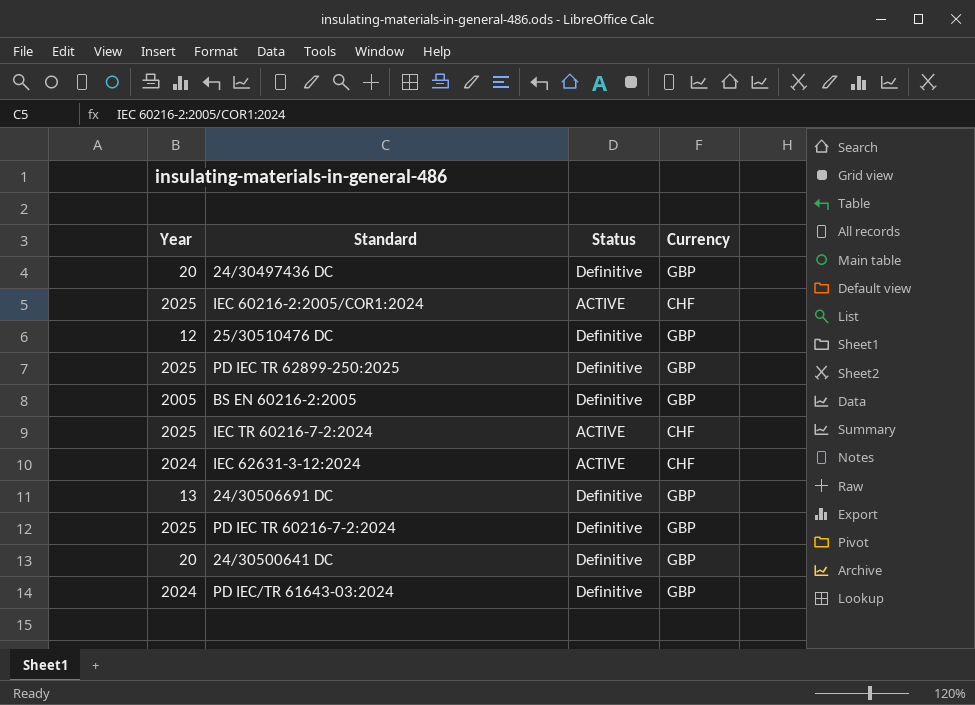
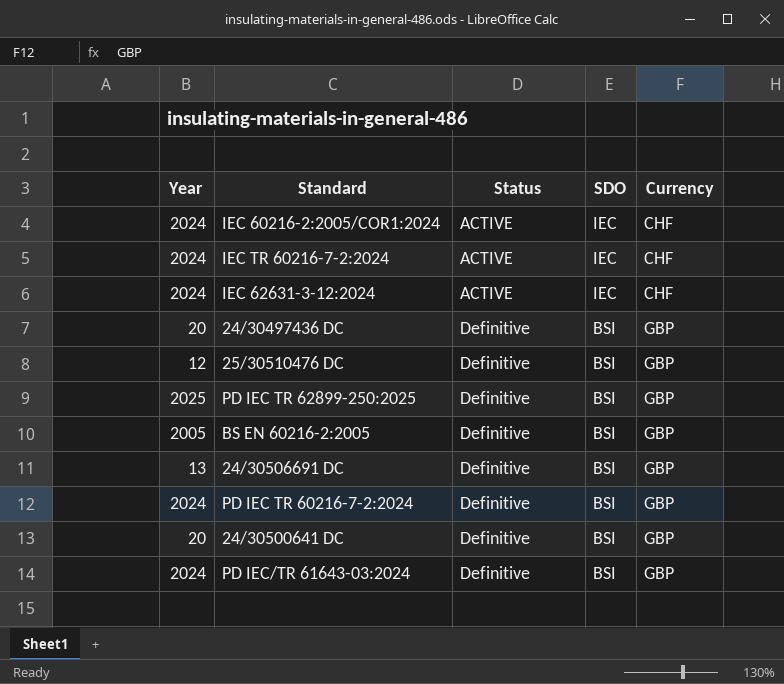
row order: none -> Status ascending
column SDO | position: none -> 4
IEC 60216-2:2005/COR1:2024 | Year: 2025 -> 2024
IEC TR 60216-7-2:2024 | Year: 2025 -> 2024
PD IEC TR 60216-7-2:2024 | Year: 2025 -> 2024

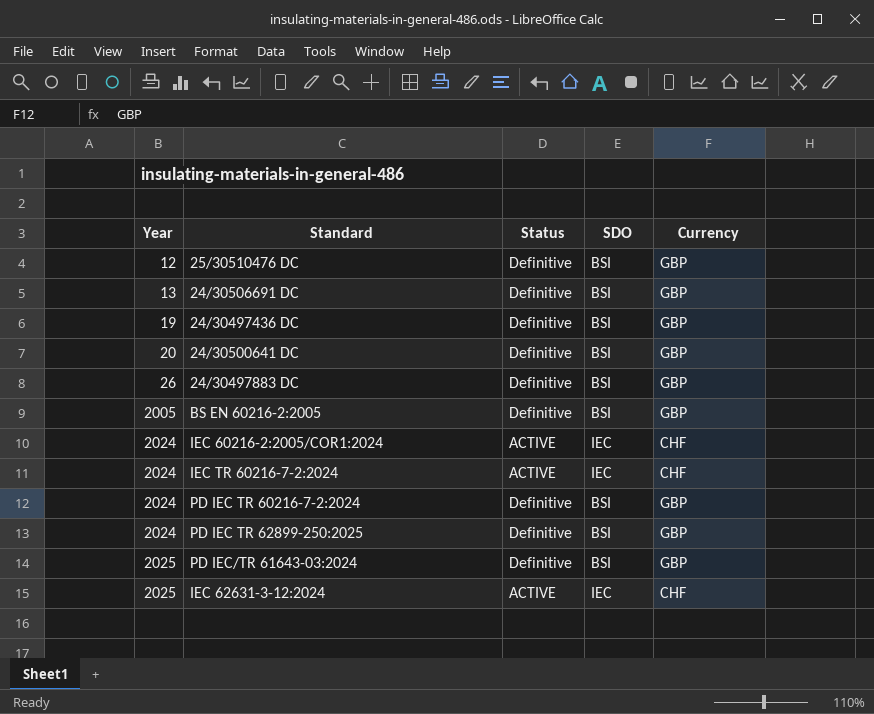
row order: Status ascending -> Year ascending
24/30497436 DC | Year: 20 -> 19
row 24/30497883 DC: none -> 26 | Definitive | BSI | GBP
PD IEC TR 62899-250:2025 | Year: 2025 -> 2024
PD IEC/TR 61643-03:2024 | Year: 2024 -> 2025
IEC 62631-3-12:2024 | Year: 2024 -> 2025

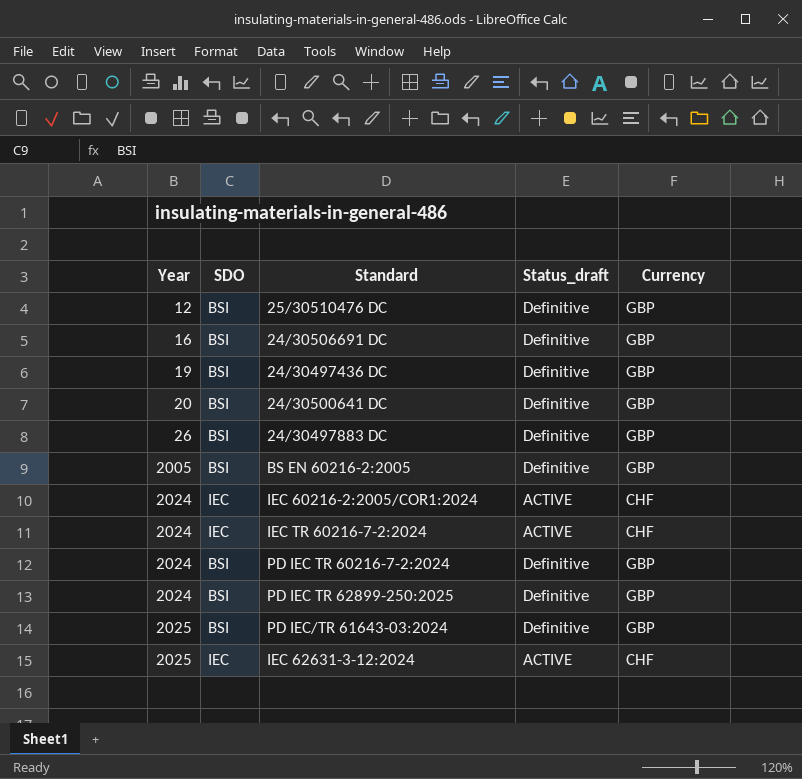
column SDO | position: 4 -> 2
column name: Status -> Status_draft
24/30506691 DC | Year: 13 -> 16

